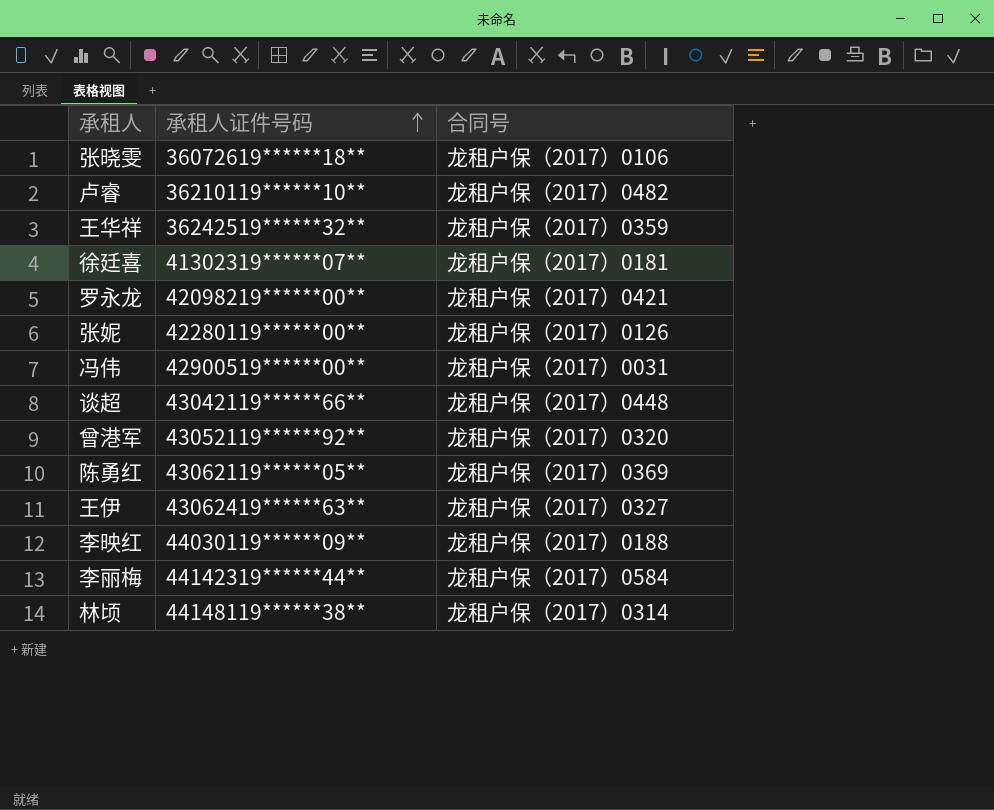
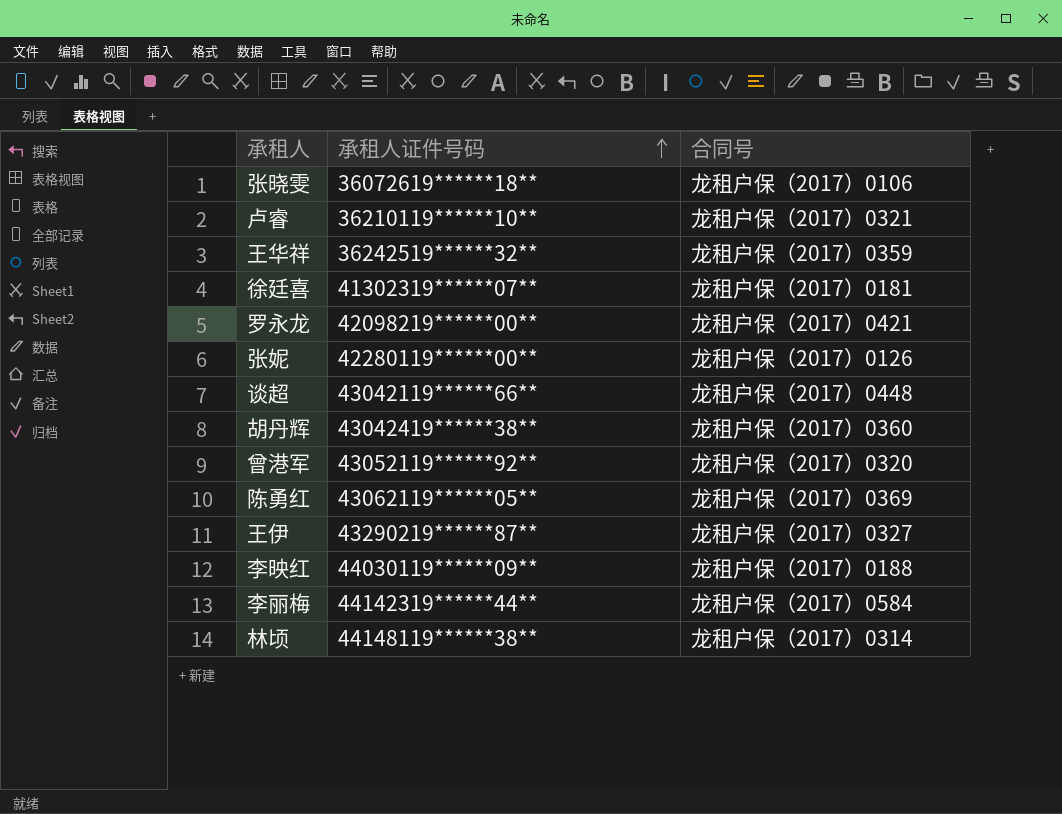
row 冯伟: 42900519******00** | 龙租户保（2017）0031 -> none
卢睿 | 合同号: 龙租户保（2017）0482 -> 龙租户保（2017）0321
row 胡丹辉: none -> 43042419******38** | 龙租户保（2017）0360
王伊 | 承租人证件号码: 43062419******63** -> 43290219******87**

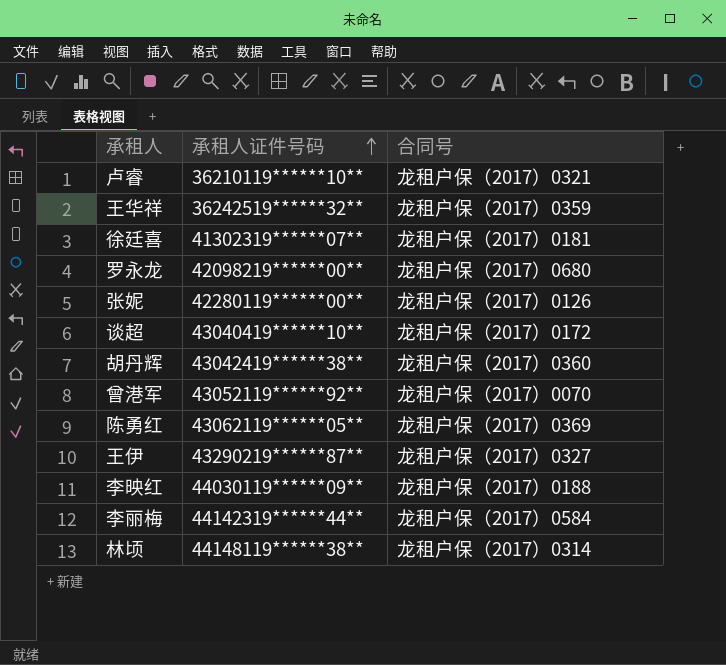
row 张晓雯: 36072619******18** | 龙租户保（2017）0106 -> none
罗永龙 | 合同号: 龙租户保（2017）0421 -> 龙租户保（2017）0680
谈超 | 承租人证件号码: 43042119******66** -> 43040419******10**
谈超 | 合同号: 龙租户保（2017）0448 -> 龙租户保（2017）0172
曾港军 | 合同号: 龙租户保（2017）0320 -> 龙租户保（2017）0070

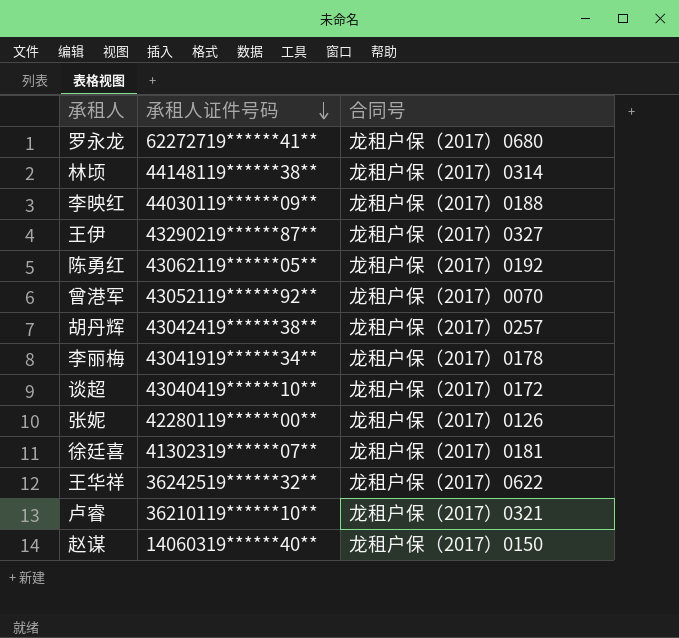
row order: 承租人证件号码 ascending -> 承租人证件号码 descending
罗永龙 | 承租人证件号码: 42098219******00** -> 62272719******41**
陈勇红 | 合同号: 龙租户保（2017）0369 -> 龙租户保（2017）0192
胡丹辉 | 合同号: 龙租户保（2017）0360 -> 龙租户保（2017）0257
李丽梅 | 承租人证件号码: 44142319******44** -> 43041919******34**
李丽梅 | 合同号: 龙租户保（2017）0584 -> 龙租户保（2017）0178
王华祥 | 合同号: 龙租户保（2017）0359 -> 龙租户保（2017）0622
row 赵谋: none -> 14060319******40** | 龙租户保（2017）0150

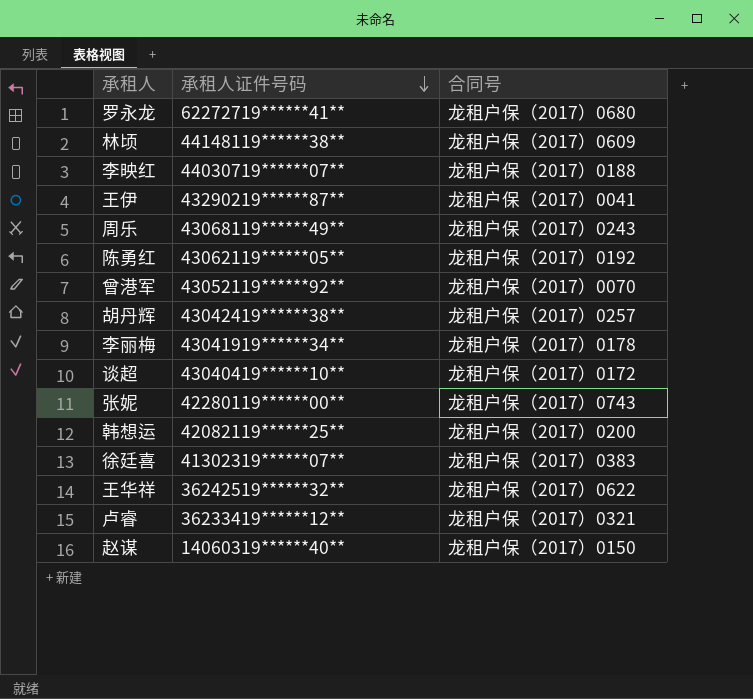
林顷 | 合同号: 龙租户保（2017）0314 -> 龙租户保（2017）0609
李映红 | 承租人证件号码: 44030119******09** -> 44030719******07**
王伊 | 合同号: 龙租户保（2017）0327 -> 龙租户保（2017）0041
row 周乐: none -> 43068119******49** | 龙租户保（2017）0243
张妮 | 合同号: 龙租户保（2017）0126 -> 龙租户保（2017）0743
row 韩想运: none -> 42082119******25** | 龙租户保（2017）0200
徐廷喜 | 合同号: 龙租户保（2017）0181 -> 龙租户保（2017）0383
卢睿 | 承租人证件号码: 36210119******10** -> 36233419******12**

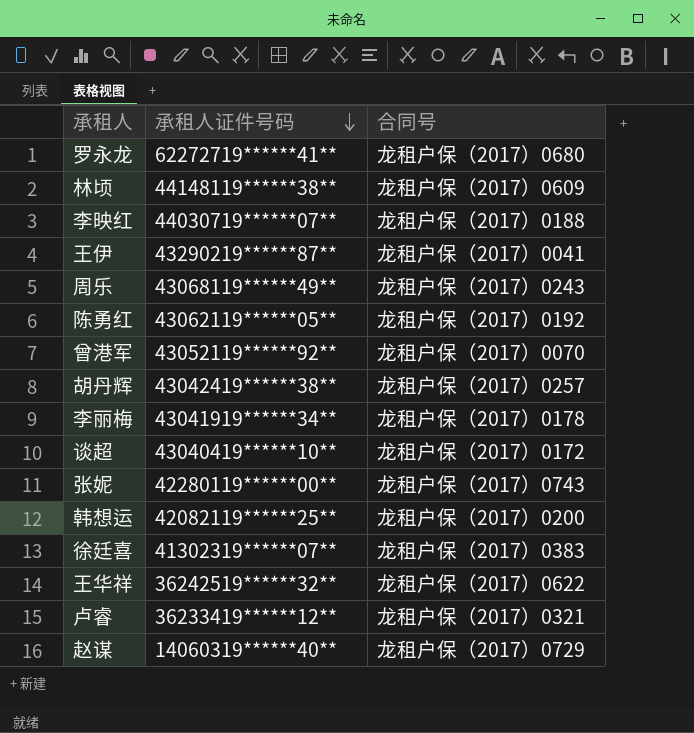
赵谋 | 合同号: 龙租户保（2017）0150 -> 龙租户保（2017）0729

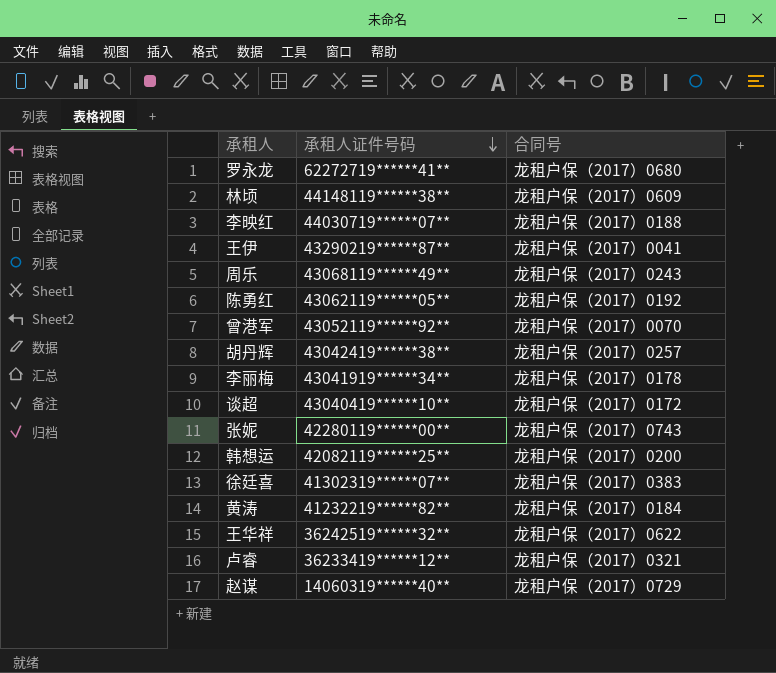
row 黄涛: none -> 41232219******82** | 龙租户保（2017）0184

